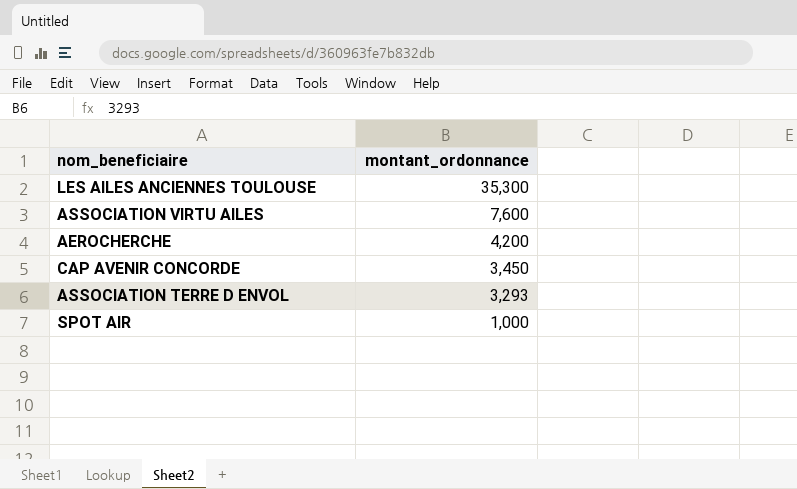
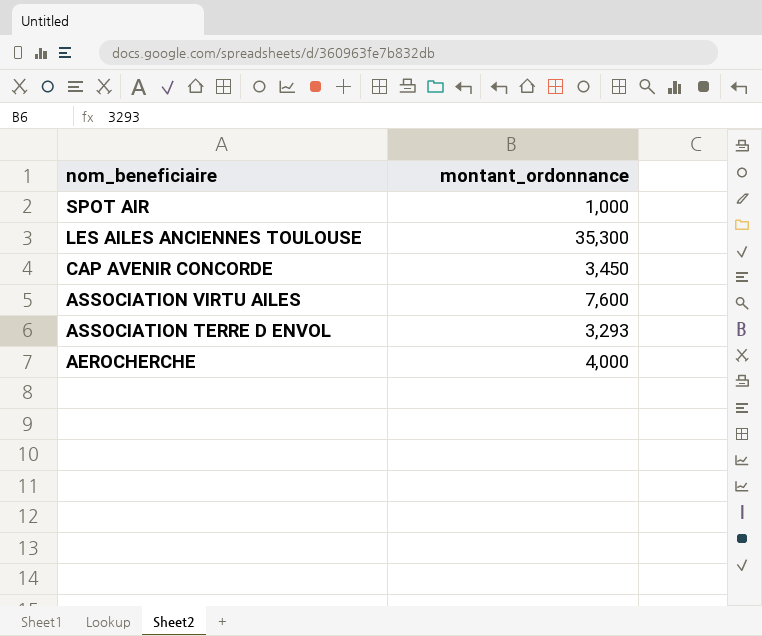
row order: montant_ordonnance descending -> nom_beneficiaire descending
AEROCHERCHE | montant_ordonnance: 4,200 -> 4,000

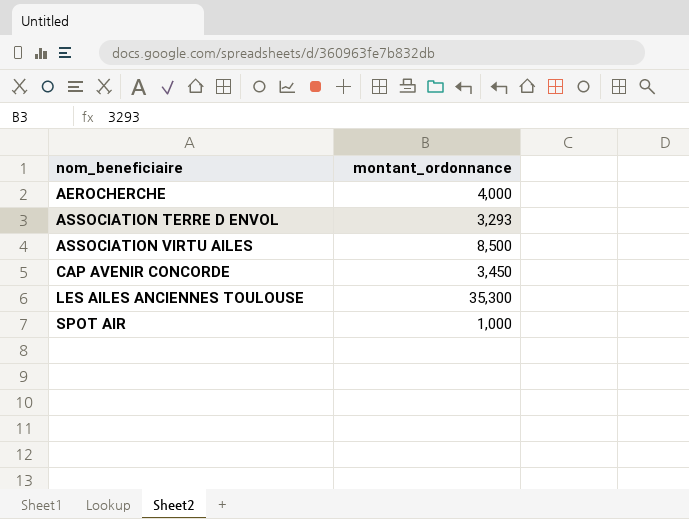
row order: nom_beneficiaire descending -> nom_beneficiaire ascending
ASSOCIATION VIRTU AILES | montant_ordonnance: 7,600 -> 8,500

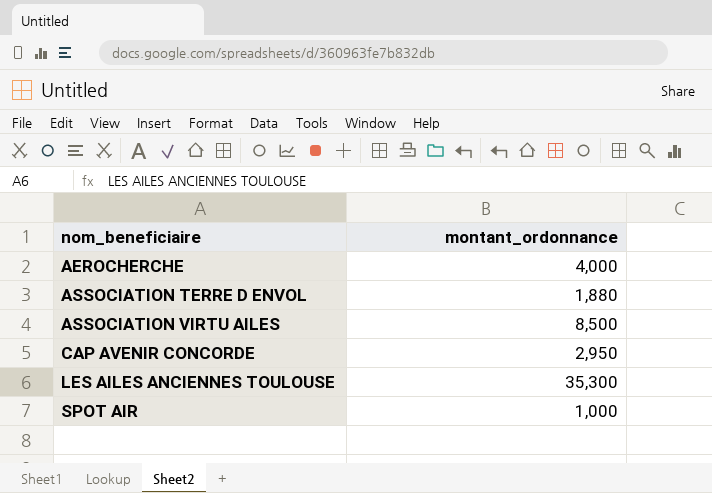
ASSOCIATION TERRE D ENVOL | montant_ordonnance: 3,293 -> 1,880
CAP AVENIR CONCORDE | montant_ordonnance: 3,450 -> 2,950

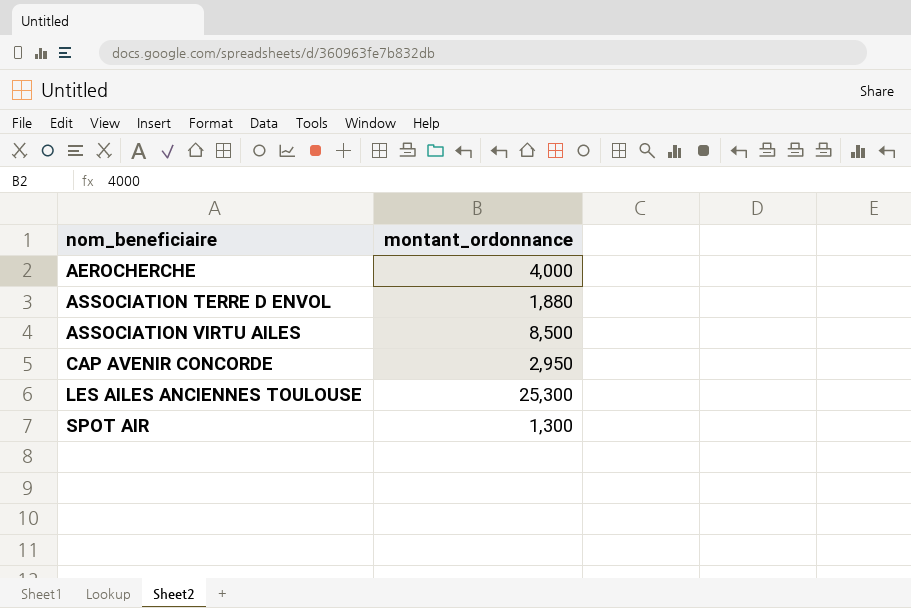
LES AILES ANCIENNES TOULOUSE | montant_ordonnance: 35,300 -> 25,300
SPOT AIR | montant_ordonnance: 1,000 -> 1,300

